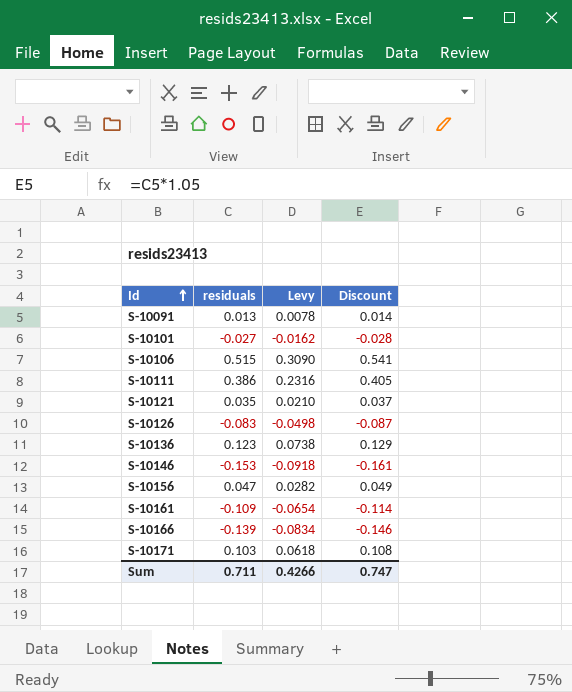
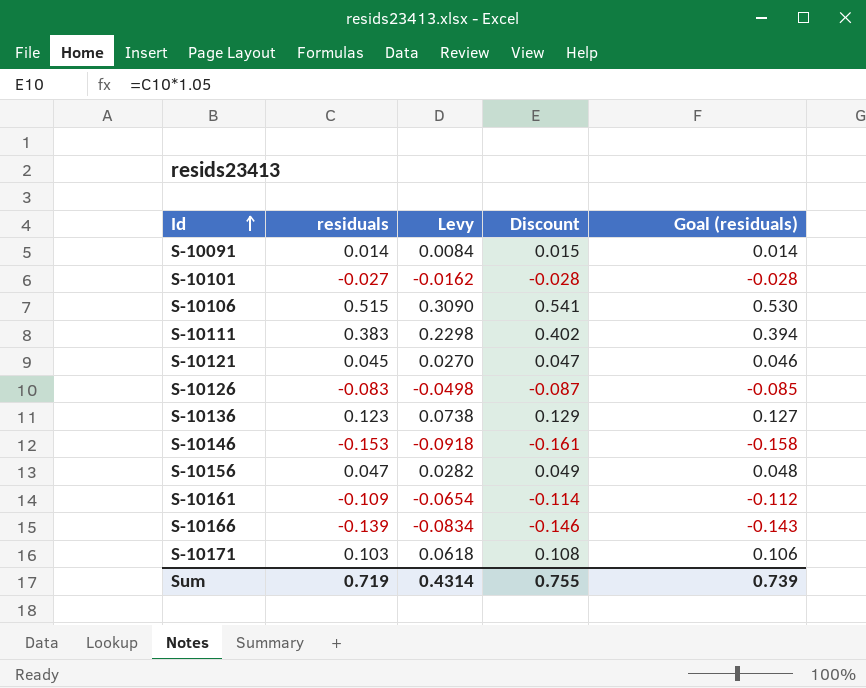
column Goal (residuals) | formula: none -> [residuals] * 1.03
S-10091 | residuals: 0.013 -> 0.014
S-10091 | Levy: 0.0078 -> 0.0084
S-10091 | Discount: 0.014 -> 0.015
S-10111 | residuals: 0.386 -> 0.383
S-10111 | Levy: 0.2316 -> 0.2298
S-10111 | Discount: 0.405 -> 0.402
S-10121 | residuals: 0.035 -> 0.045
S-10121 | Levy: 0.0210 -> 0.0270
S-10121 | Discount: 0.037 -> 0.047
Sum | residuals: 0.711 -> 0.719
Sum | Levy: 0.4266 -> 0.4314
Sum | Discount: 0.747 -> 0.755

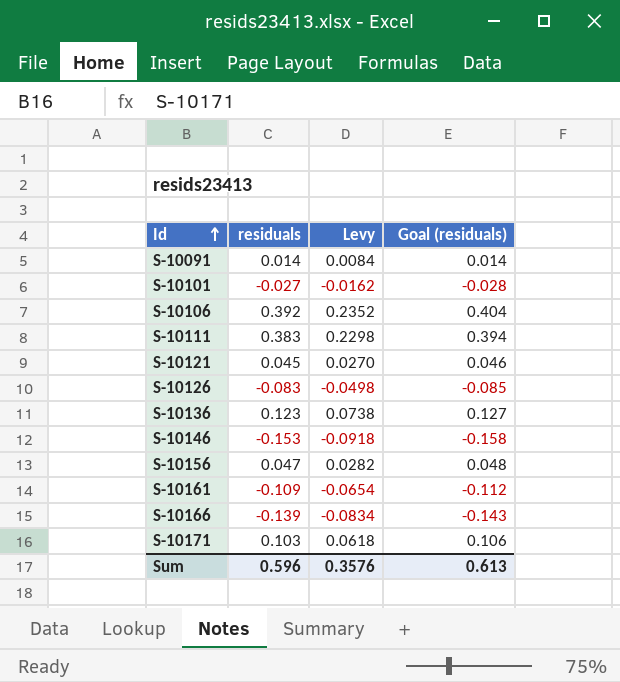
column Discount | formula: [residuals] * 1.05 -> none
S-10106 | residuals: 0.515 -> 0.392
S-10106 | Levy: 0.3090 -> 0.2352
S-10106 | Goal (residuals): 0.530 -> 0.404
Sum | residuals: 0.719 -> 0.596
Sum | Levy: 0.4314 -> 0.3576
Sum | Goal (residuals): 0.739 -> 0.613

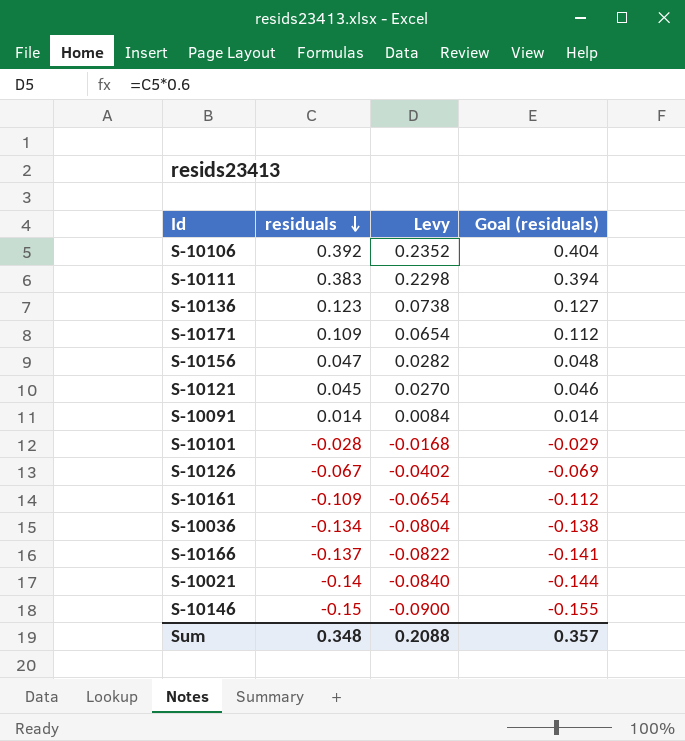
row order: Id ascending -> residuals descending
S-10171 | residuals: 0.103 -> 0.109
S-10171 | Levy: 0.0618 -> 0.0654
S-10171 | Goal (residuals): 0.106 -> 0.112
S-10101 | residuals: -0.027 -> -0.028
S-10101 | Levy: -0.0162 -> -0.0168
S-10101 | Goal (residuals): -0.028 -> -0.029
S-10126 | residuals: -0.083 -> -0.067
S-10126 | Levy: -0.0498 -> -0.0402
S-10126 | Goal (residuals): -0.085 -> -0.069
row S-10036: none -> -0.134 | -0.0804 | -0.138
S-10166 | residuals: -0.139 -> -0.137
S-10166 | Levy: -0.0834 -> -0.0822
S-10166 | Goal (residuals): -0.143 -> -0.141
row S-10021: none -> -0.14 | -0.0840 | -0.144
S-10146 | residuals: -0.153 -> -0.15
S-10146 | Levy: -0.0918 -> -0.0900
S-10146 | Goal (residuals): -0.158 -> -0.155
Sum | residuals: 0.596 -> 0.348
Sum | Levy: 0.3576 -> 0.2088
Sum | Goal (residuals): 0.613 -> 0.357

